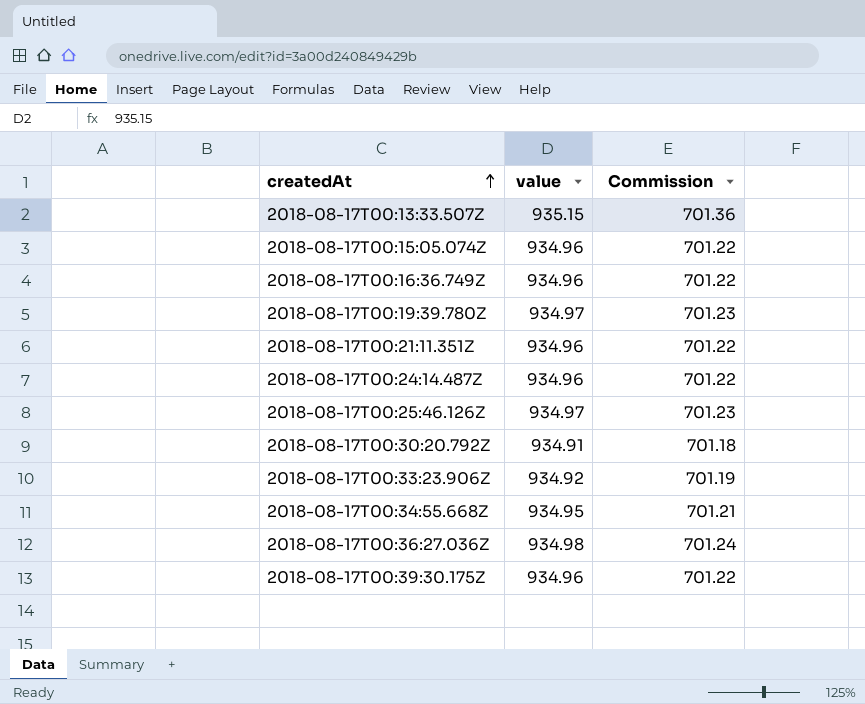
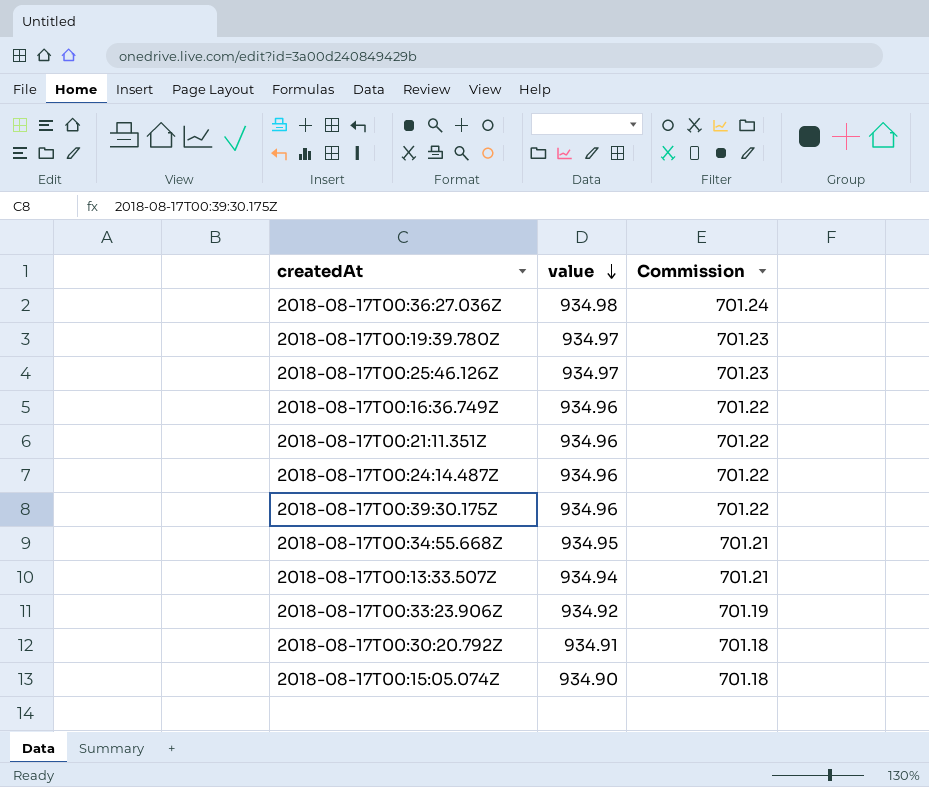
row order: createdAt ascending -> value descending
2018-08-17T00:13:33.507Z | value: 935.15 -> 934.94
2018-08-17T00:13:33.507Z | Commission: 701.36 -> 701.21
2018-08-17T00:15:05.074Z | value: 934.96 -> 934.90
2018-08-17T00:15:05.074Z | Commission: 701.22 -> 701.18

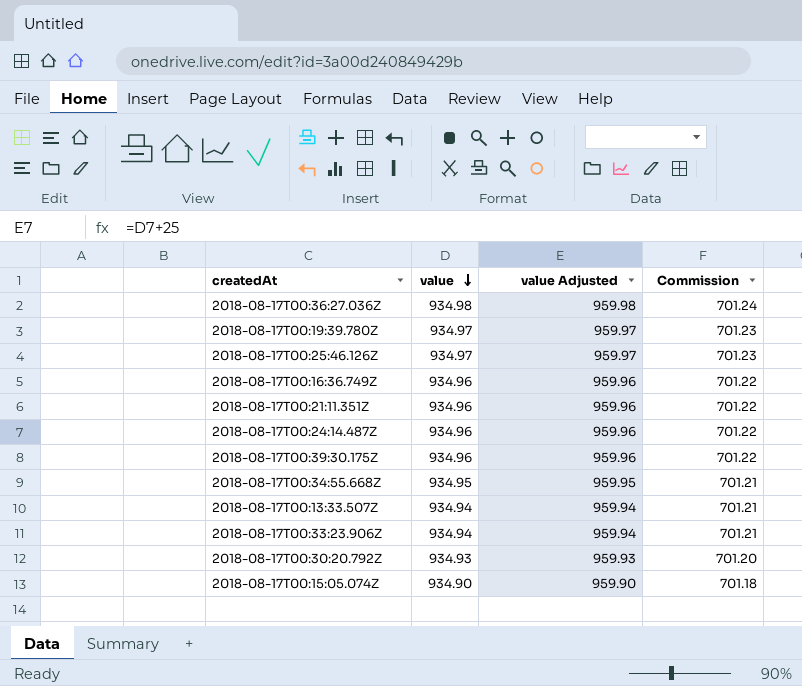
column value Adjusted | formula: none -> [value] + 25
2018-08-17T00:33:23.906Z | value: 934.92 -> 934.94
2018-08-17T00:33:23.906Z | Commission: 701.19 -> 701.21
2018-08-17T00:30:20.792Z | value: 934.91 -> 934.93
2018-08-17T00:30:20.792Z | Commission: 701.18 -> 701.20

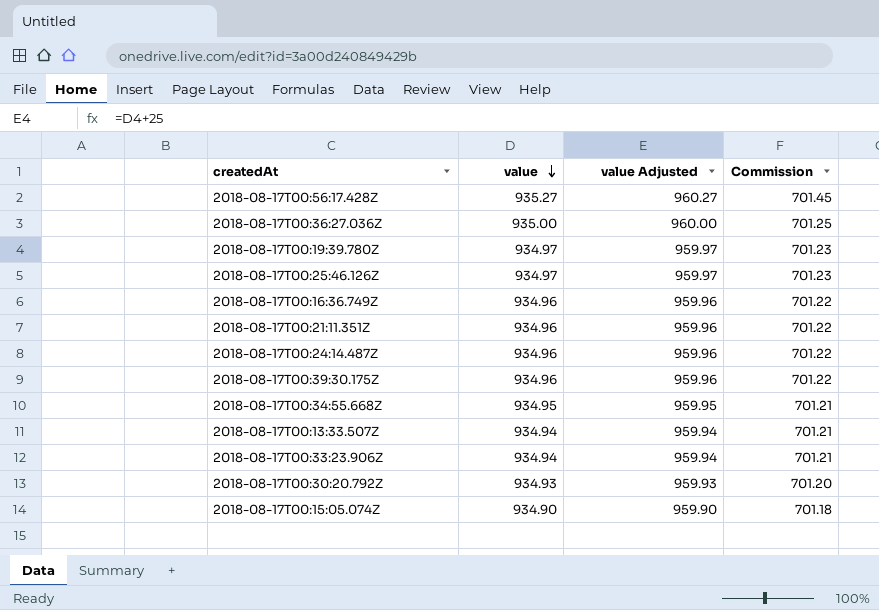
row 2018-08-17T00:56:17.428Z: none -> 935.27 | 960.27 | 701.45
2018-08-17T00:36:27.036Z | value: 934.98 -> 935.00
2018-08-17T00:36:27.036Z | value Adjusted: 959.98 -> 960.00
2018-08-17T00:36:27.036Z | Commission: 701.24 -> 701.25

